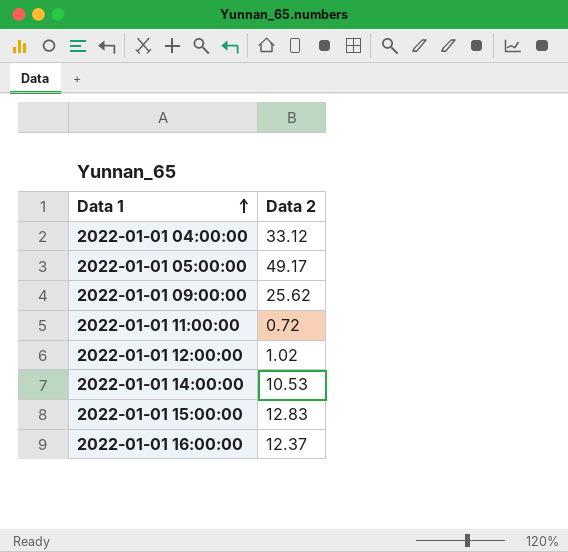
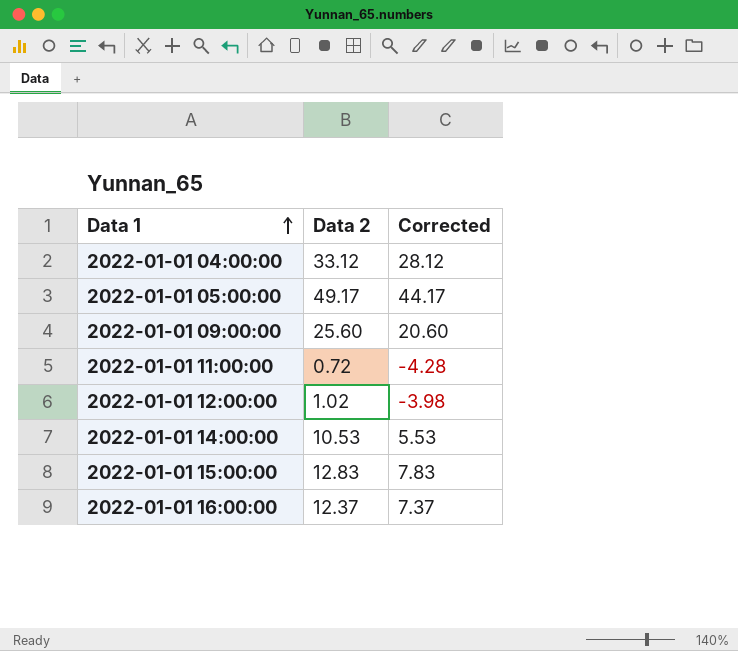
column Corrected | formula: none -> [Data 2] - 5
2022-01-01 09:00:00 | Data 2: 25.62 -> 25.60

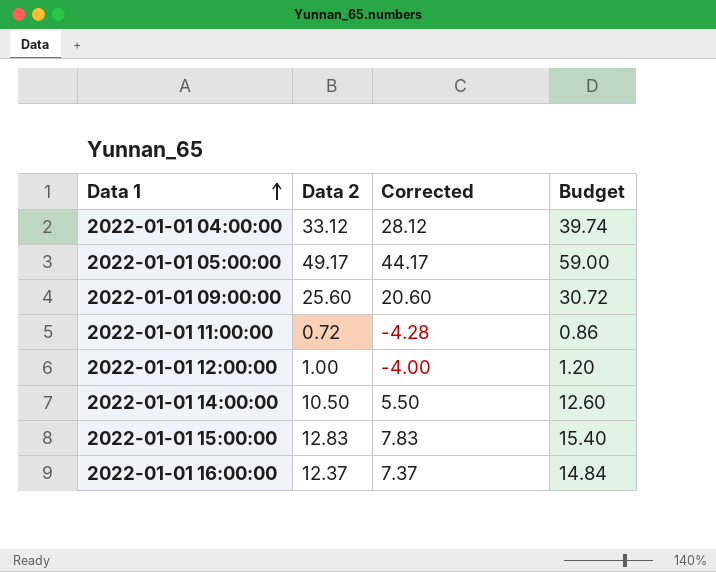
column Budget | formula: none -> [Data 2] * 1.2
2022-01-01 12:00:00 | Data 2: 1.02 -> 1.00
2022-01-01 12:00:00 | Corrected: -3.98 -> -4.00
2022-01-01 14:00:00 | Data 2: 10.53 -> 10.50
2022-01-01 14:00:00 | Corrected: 5.53 -> 5.50

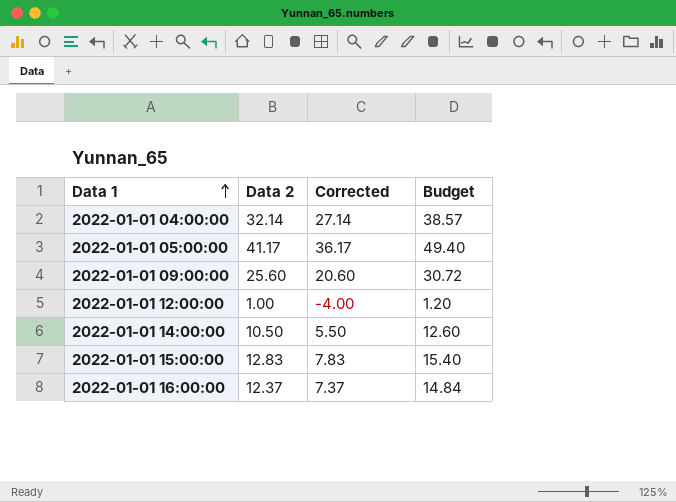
row 2022-01-01 11:00:00: 0.72 | -4.28 | 0.86 -> none
2022-01-01 04:00:00 | Data 2: 33.12 -> 32.14
2022-01-01 04:00:00 | Corrected: 28.12 -> 27.14
2022-01-01 04:00:00 | Budget: 39.74 -> 38.57
2022-01-01 05:00:00 | Data 2: 49.17 -> 41.17
2022-01-01 05:00:00 | Corrected: 44.17 -> 36.17
2022-01-01 05:00:00 | Budget: 59.00 -> 49.40

